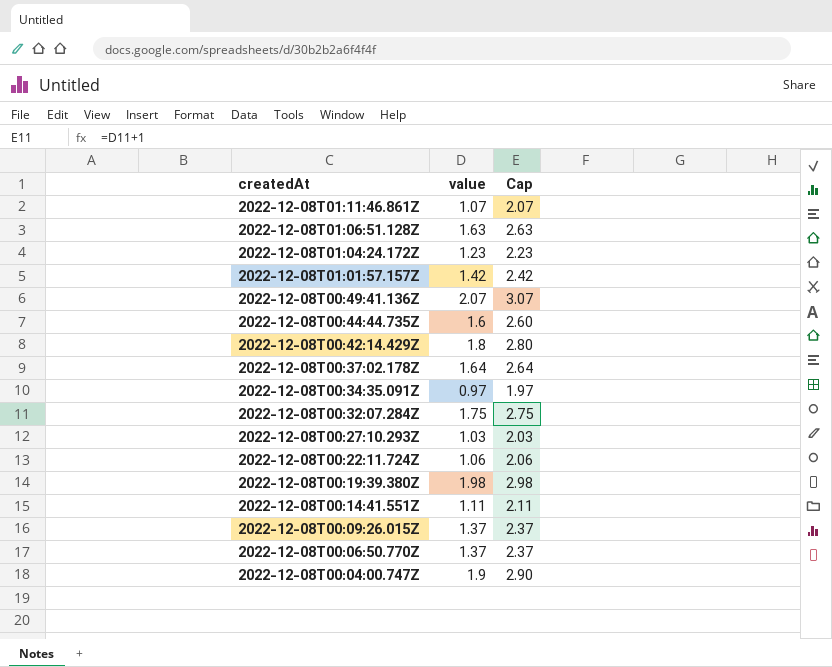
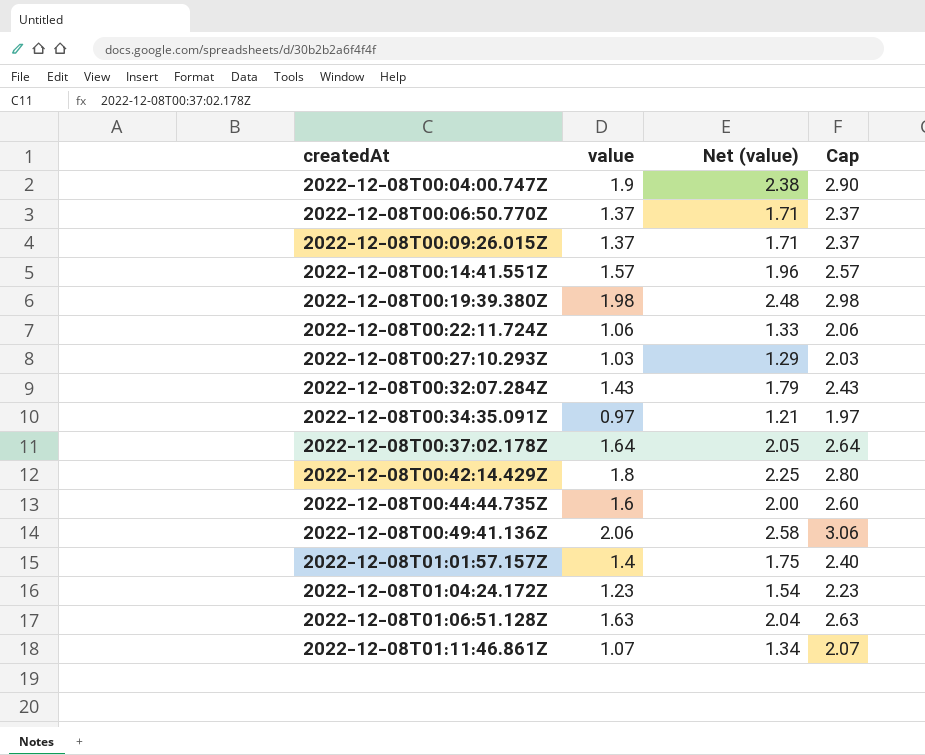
row order: createdAt descending -> createdAt ascending
column Net (value) | formula: none -> [value] * 1.25
2022-12-08T00:14:41.551Z | value: 1.11 -> 1.57
2022-12-08T00:14:41.551Z | Cap: 2.11 -> 2.57
2022-12-08T00:32:07.284Z | value: 1.75 -> 1.43
2022-12-08T00:32:07.284Z | Cap: 2.75 -> 2.43
2022-12-08T00:49:41.136Z | value: 2.07 -> 2.06
2022-12-08T00:49:41.136Z | Cap: 3.07 -> 3.06
2022-12-08T01:01:57.157Z | value: 1.42 -> 1.4
2022-12-08T01:01:57.157Z | Cap: 2.42 -> 2.40

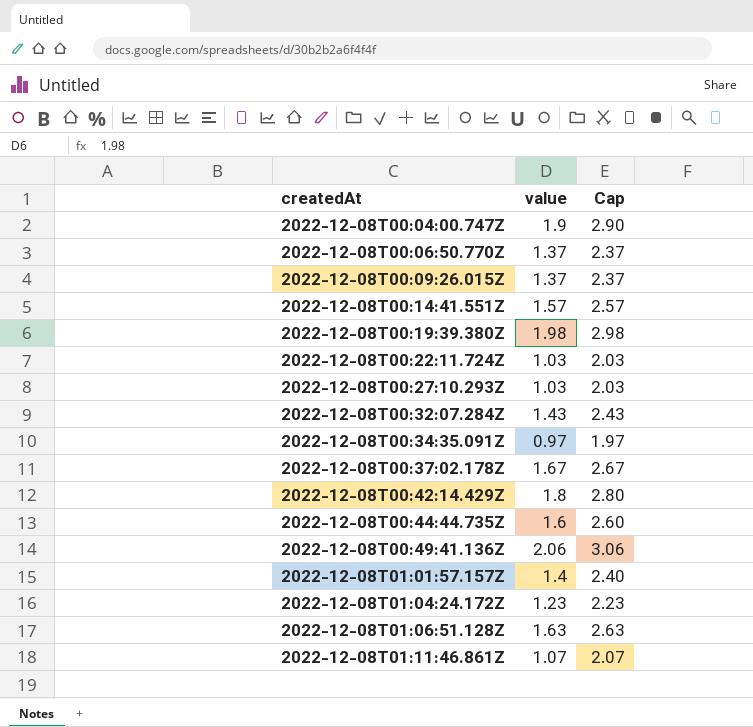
column Net (value) | formula: [value] * 1.25 -> none
2022-12-08T00:22:11.724Z | value: 1.06 -> 1.03
2022-12-08T00:22:11.724Z | Cap: 2.06 -> 2.03
2022-12-08T00:37:02.178Z | value: 1.64 -> 1.67
2022-12-08T00:37:02.178Z | Cap: 2.64 -> 2.67

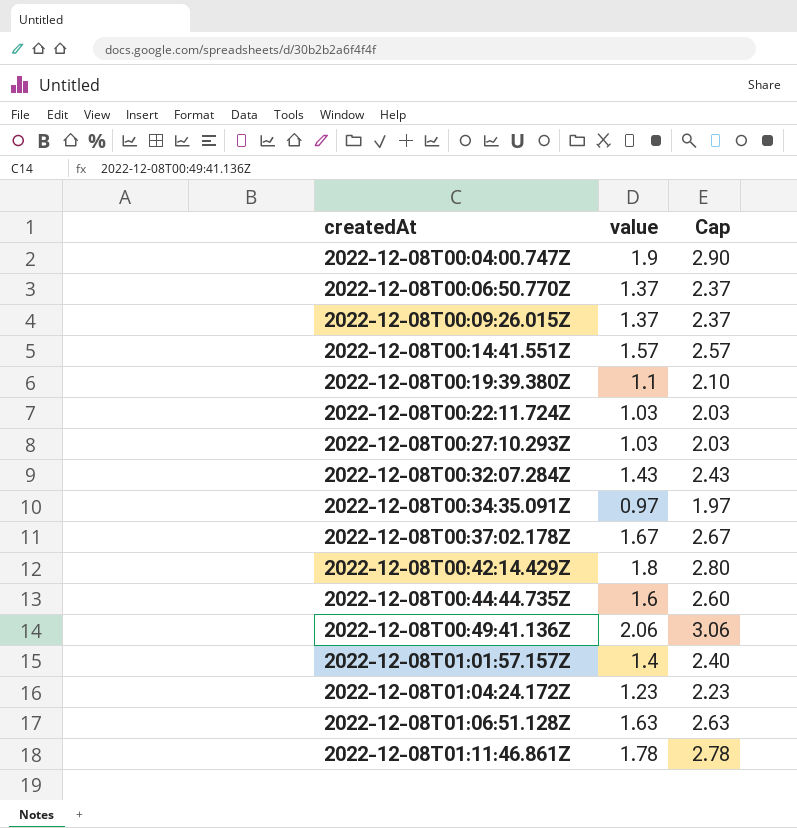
2022-12-08T00:19:39.380Z | value: 1.98 -> 1.1
2022-12-08T00:19:39.380Z | Cap: 2.98 -> 2.10
2022-12-08T01:11:46.861Z | value: 1.07 -> 1.78
2022-12-08T01:11:46.861Z | Cap: 2.07 -> 2.78

